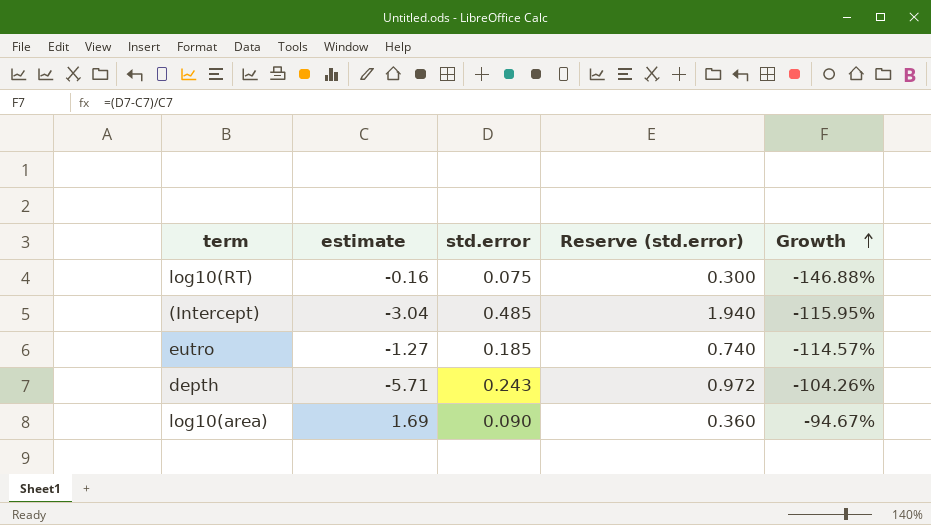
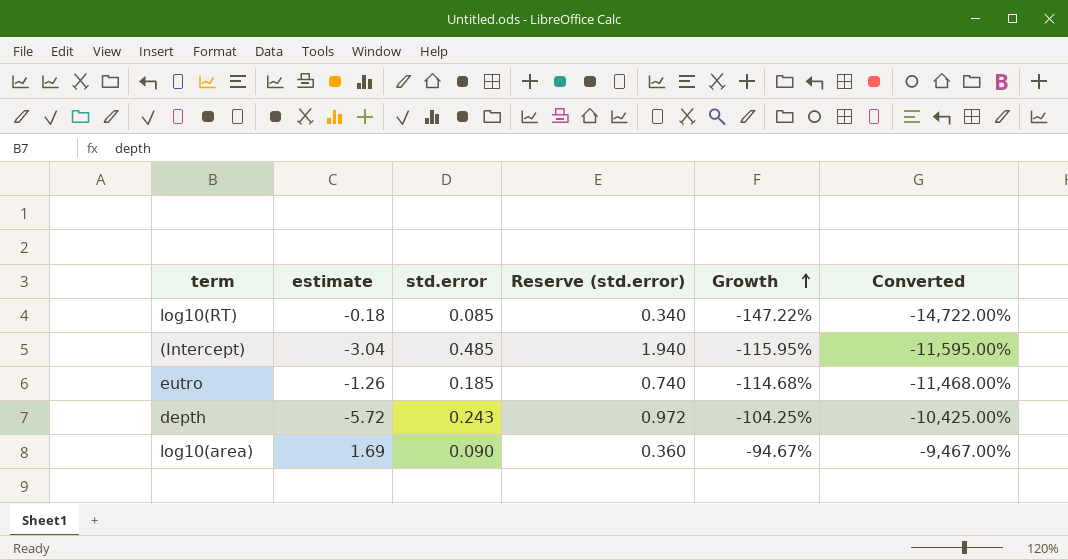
column Converted | formula: none -> [Growth] * 100
log10(RT) | estimate: -0.16 -> -0.18
log10(RT) | std.error: 0.075 -> 0.085
log10(RT) | Reserve (std.error): 0.300 -> 0.340
log10(RT) | Growth: -146.88% -> -147.22%
eutro | estimate: -1.27 -> -1.26
eutro | Growth: -114.57% -> -114.68%
depth | estimate: -5.71 -> -5.72
depth | Growth: -104.26% -> -104.25%

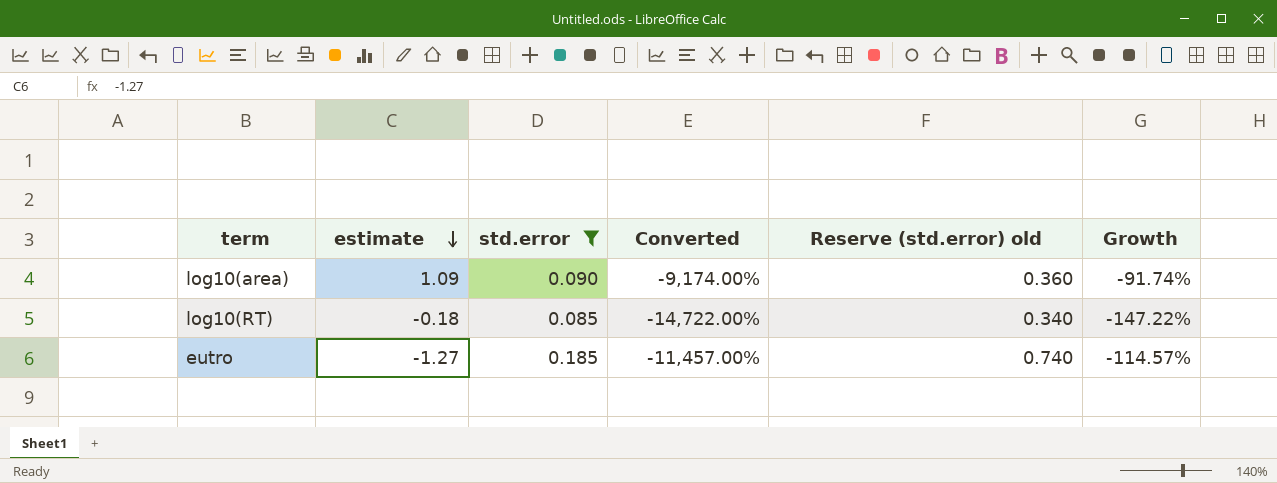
filter: none -> std.error <= 0.185
row order: Growth ascending -> estimate descending
column Converted | position: 6 -> 4
column name: Reserve (std.error) -> Reserve (std.error) old
log10(area) | estimate: 1.69 -> 1.09
log10(area) | Converted: -9,467.00% -> -9,174.00%
log10(area) | Growth: -94.67% -> -91.74%
eutro | estimate: -1.26 -> -1.27
eutro | Converted: -11,468.00% -> -11,457.00%
eutro | Growth: -114.68% -> -114.57%

